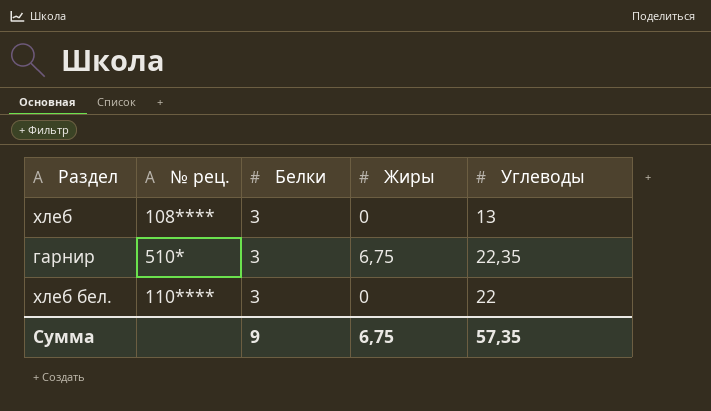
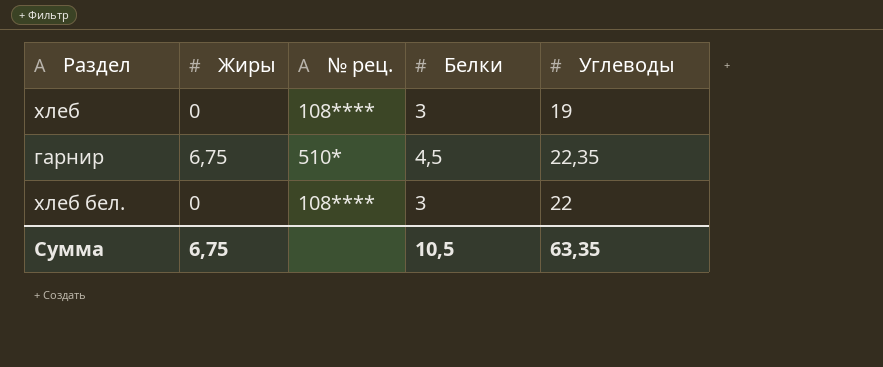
column Жиры | position: 4 -> 2
хлеб | Углеводы: 13 -> 19
гарнир | Белки: 3 -> 4,5
хлеб бел. | № рец.: 110**** -> 108****
Сумма | Белки: 9 -> 10,5
Сумма | Углеводы: 57,35 -> 63,35

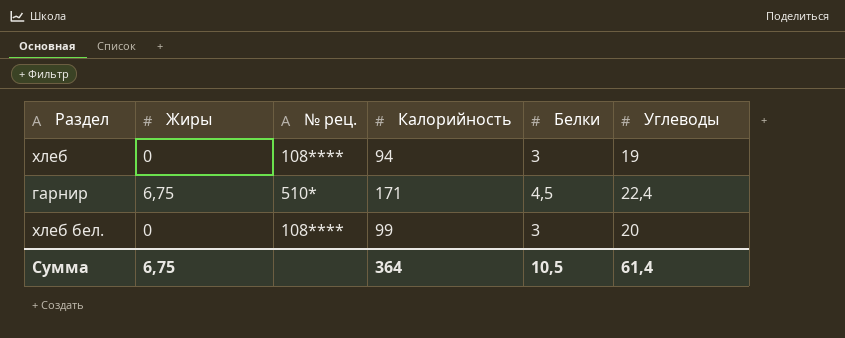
column Калорийность | position: none -> 4
гарнир | Углеводы: 22,35 -> 22,4
хлеб бел. | Углеводы: 22 -> 20
Сумма | Углеводы: 63,35 -> 61,4

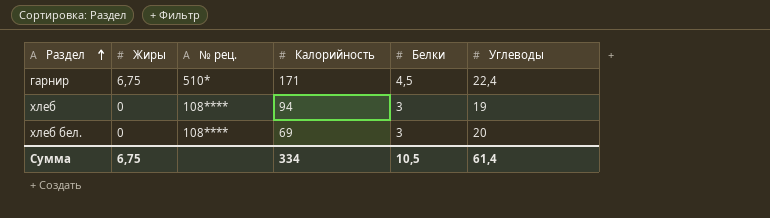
row order: none -> Раздел ascending
хлеб бел. | Калорийность: 99 -> 69
Сумма | Калорийность: 364 -> 334

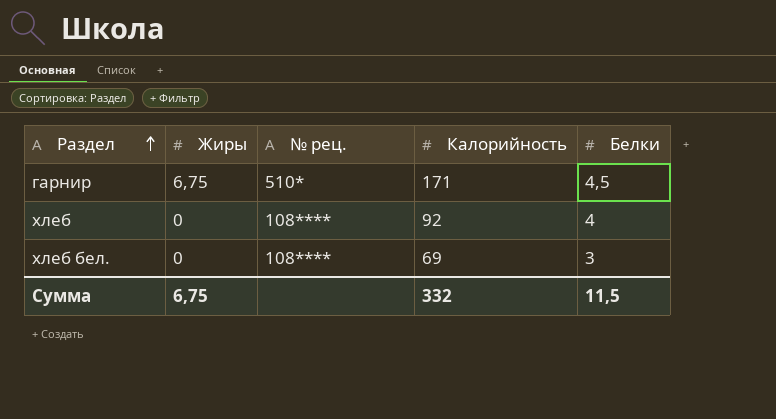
column Углеводы | position: 6 -> none
хлеб | Калорийность: 94 -> 92
хлеб | Белки: 3 -> 4
Сумма | Калорийность: 334 -> 332
Сумма | Белки: 10,5 -> 11,5

